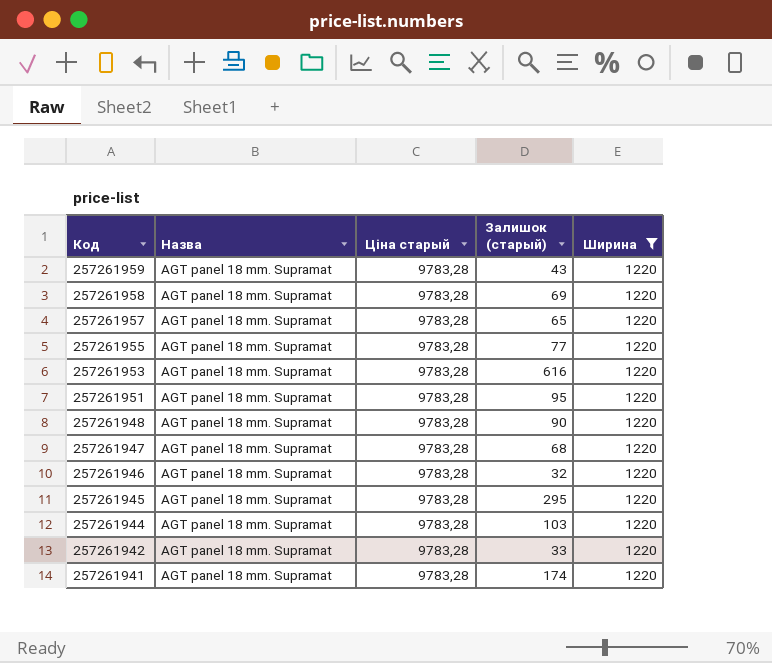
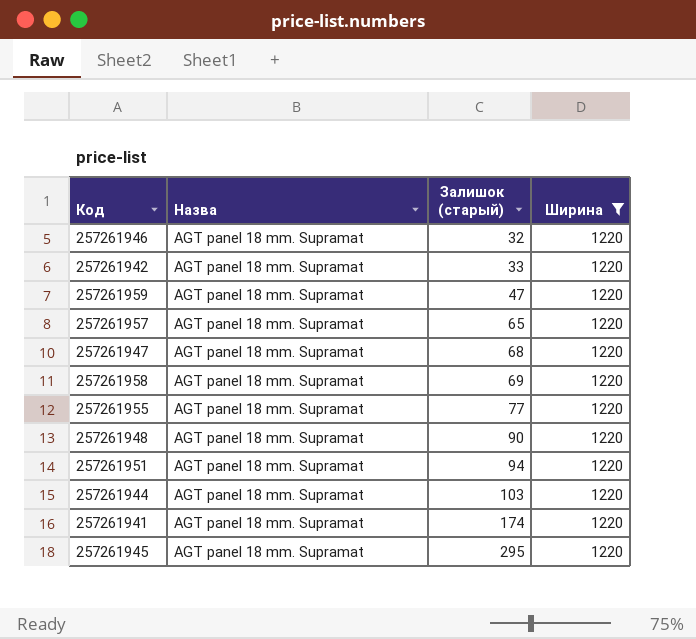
row order: Код descending -> Залишок (старый) ascending
column Ціна старый | position: 3 -> none
row 257261953: AGT panel 18 mm. Supramat | 9783,28 | 616 | 1220 -> none
257261959 | Залишок (старый): 43 -> 47
257261951 | Залишок (старый): 95 -> 94

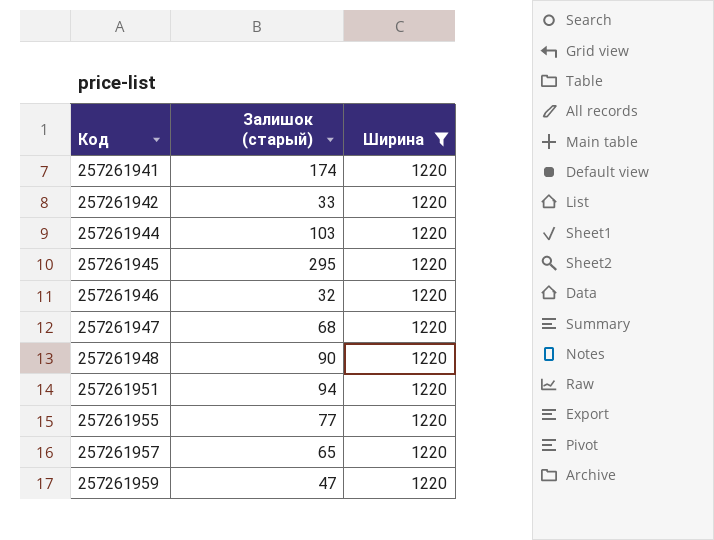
row order: Залишок (старый) ascending -> Код ascending
column Назва | position: 2 -> none
row 257261958: AGT panel 18 mm. Supramat | 69 | 1220 -> none

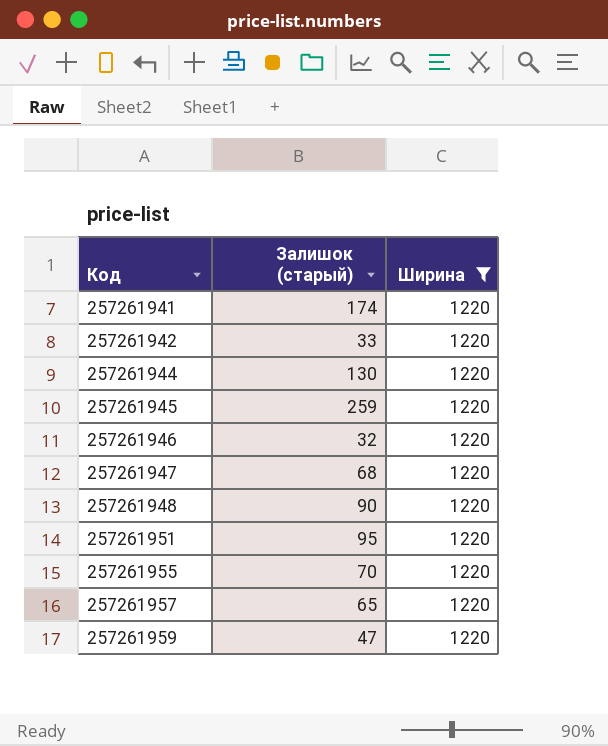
257261944 | Залишок (старый): 103 -> 130
257261945 | Залишок (старый): 295 -> 259
257261951 | Залишок (старый): 94 -> 95
257261955 | Залишок (старый): 77 -> 70

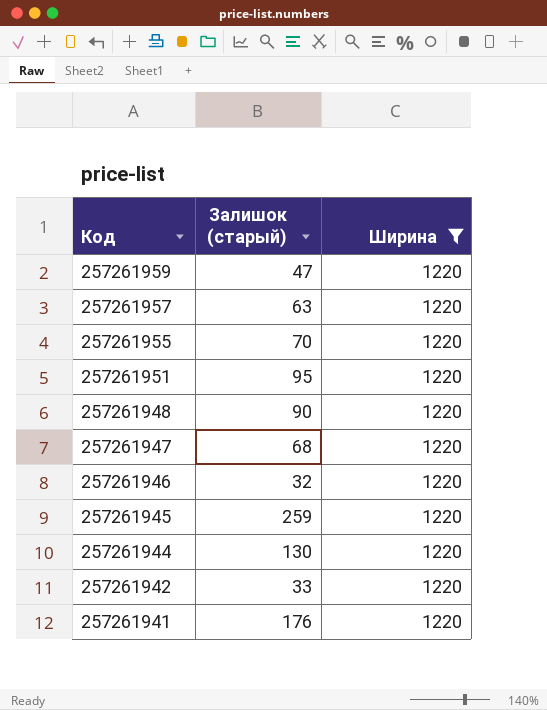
row order: Код ascending -> Код descending
257261957 | Залишок (старый): 65 -> 63
257261941 | Залишок (старый): 174 -> 176

